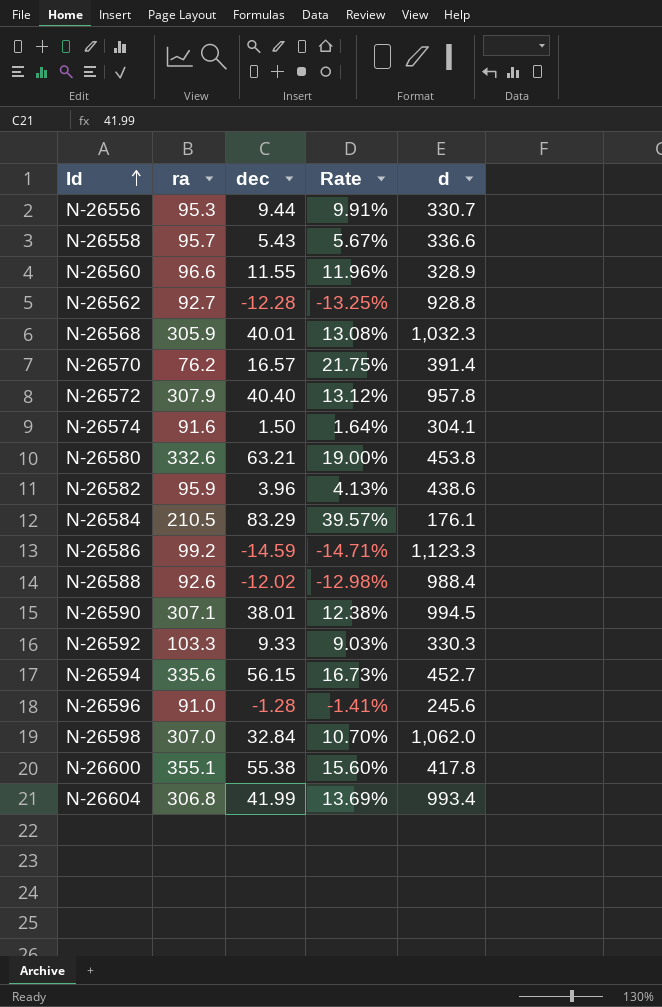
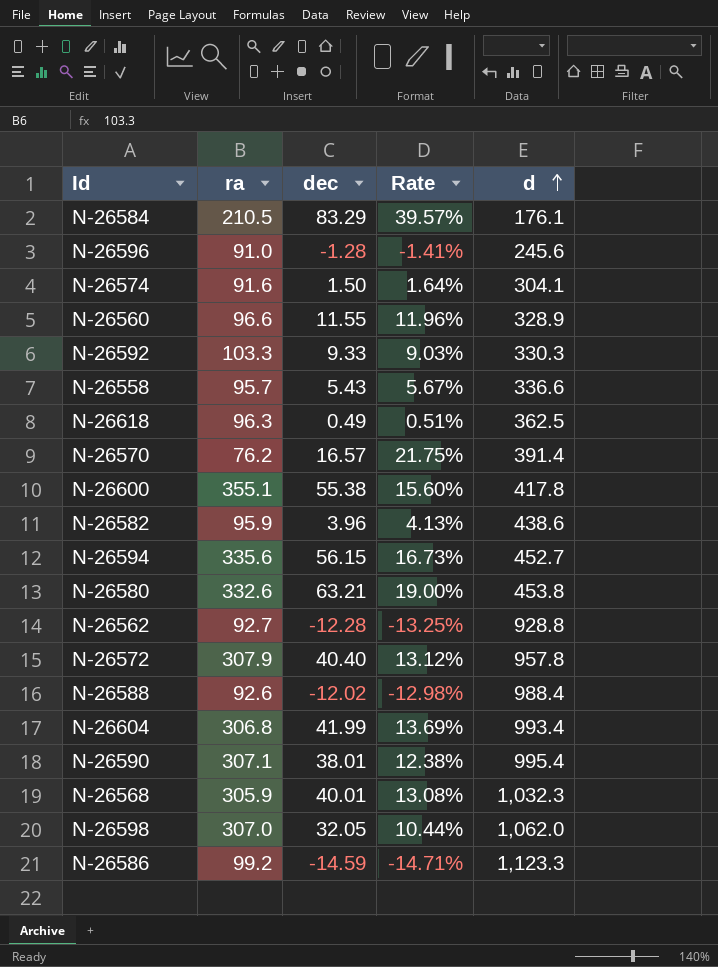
row order: Id ascending -> d ascending
row N-26556: 95.3 | 9.44 | 9.91% | 330.7 -> none
row N-26618: none -> 96.3 | 0.49 | 0.51% | 362.5
N-26590 | d: 994.5 -> 995.4
N-26598 | dec: 32.84 -> 32.05
N-26598 | Rate: 10.70% -> 10.44%

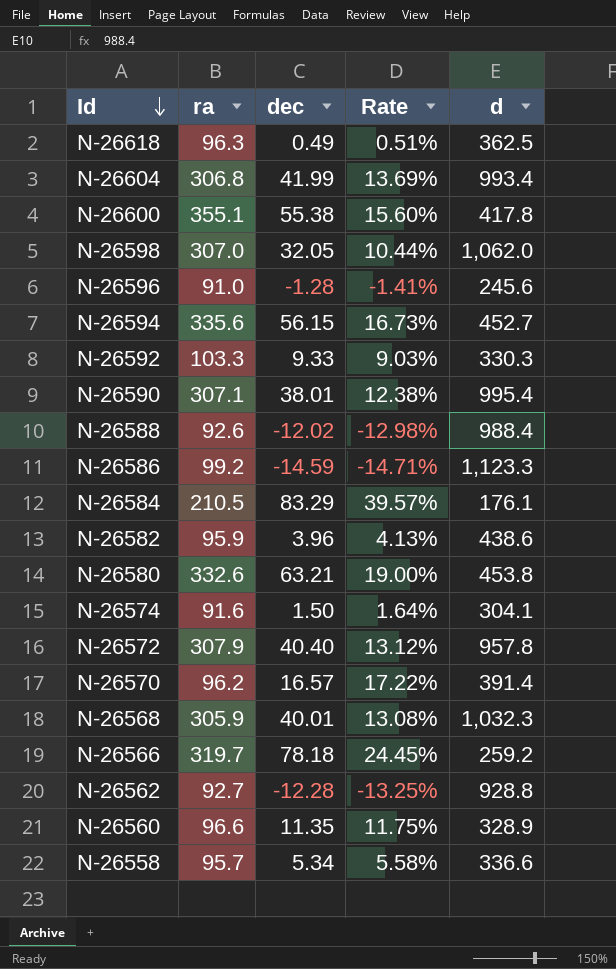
row order: d ascending -> Id descending
N-26570 | ra: 76.2 -> 96.2
N-26570 | Rate: 21.75% -> 17.22%
row N-26566: none -> 319.7 | 78.18 | 24.45% | 259.2
N-26560 | dec: 11.55 -> 11.35
N-26560 | Rate: 11.96% -> 11.75%
N-26558 | dec: 5.43 -> 5.34
N-26558 | Rate: 5.67% -> 5.58%

